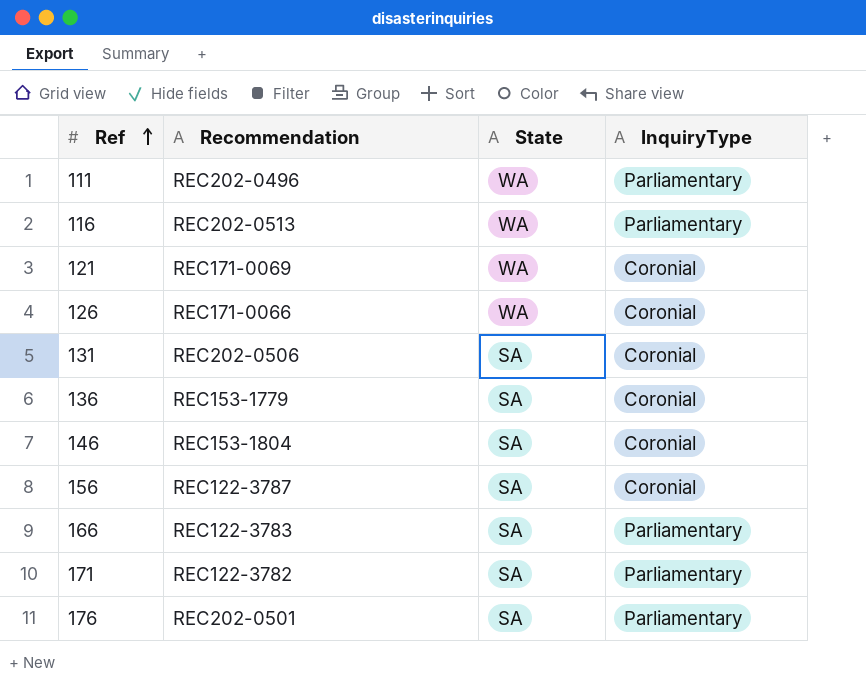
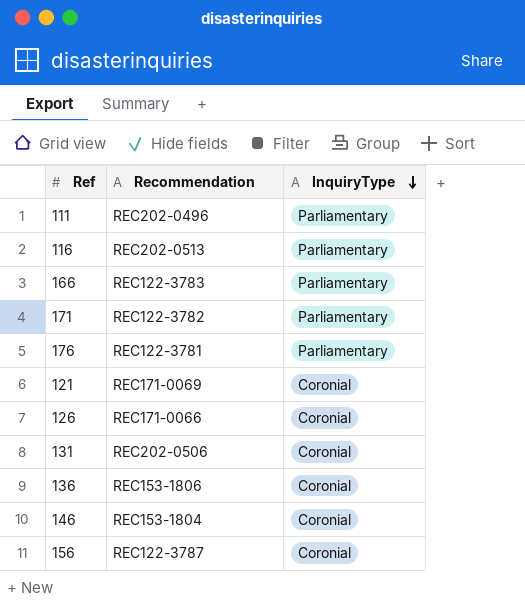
row order: Ref ascending -> InquiryType descending
column State | position: 3 -> none
176 | Recommendation: REC202-0501 -> REC122-3781
136 | Recommendation: REC153-1779 -> REC153-1806

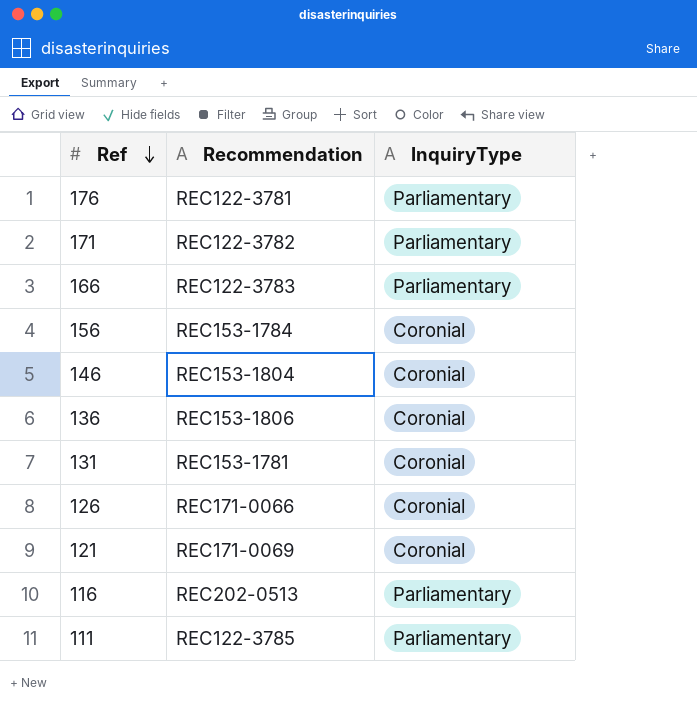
row order: InquiryType descending -> Ref descending
156 | Recommendation: REC122-3787 -> REC153-1784
131 | Recommendation: REC202-0506 -> REC153-1781
111 | Recommendation: REC202-0496 -> REC122-3785

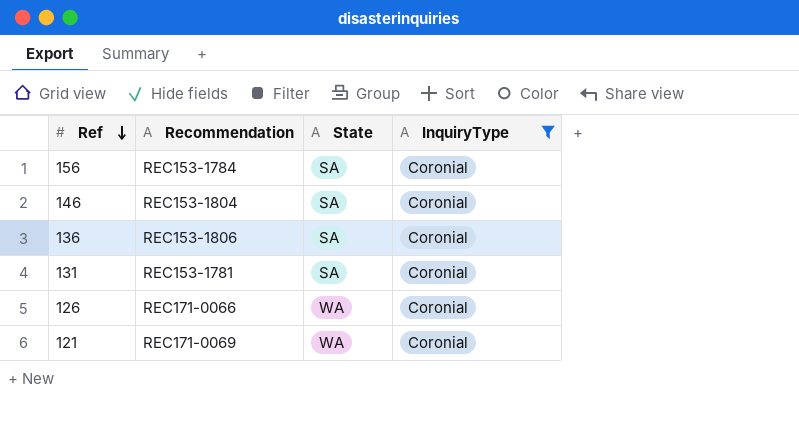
filter: none -> InquiryType = Coronial
column State | position: none -> 3

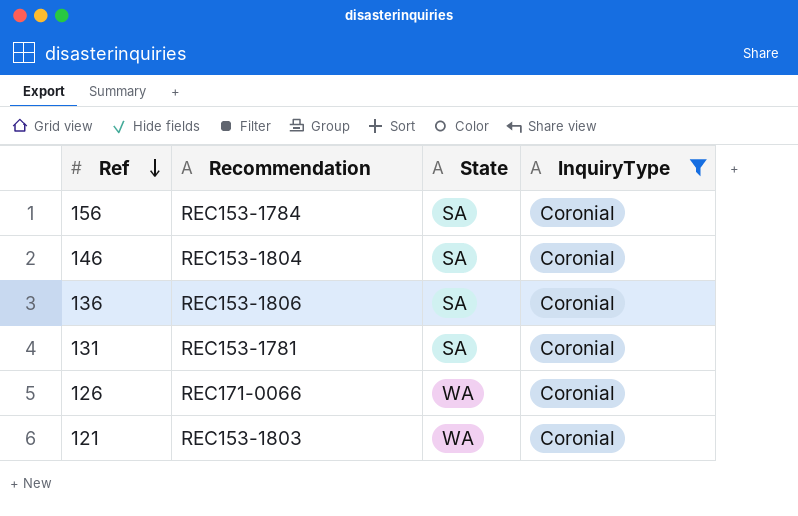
121 | Recommendation: REC171-0069 -> REC153-1803

